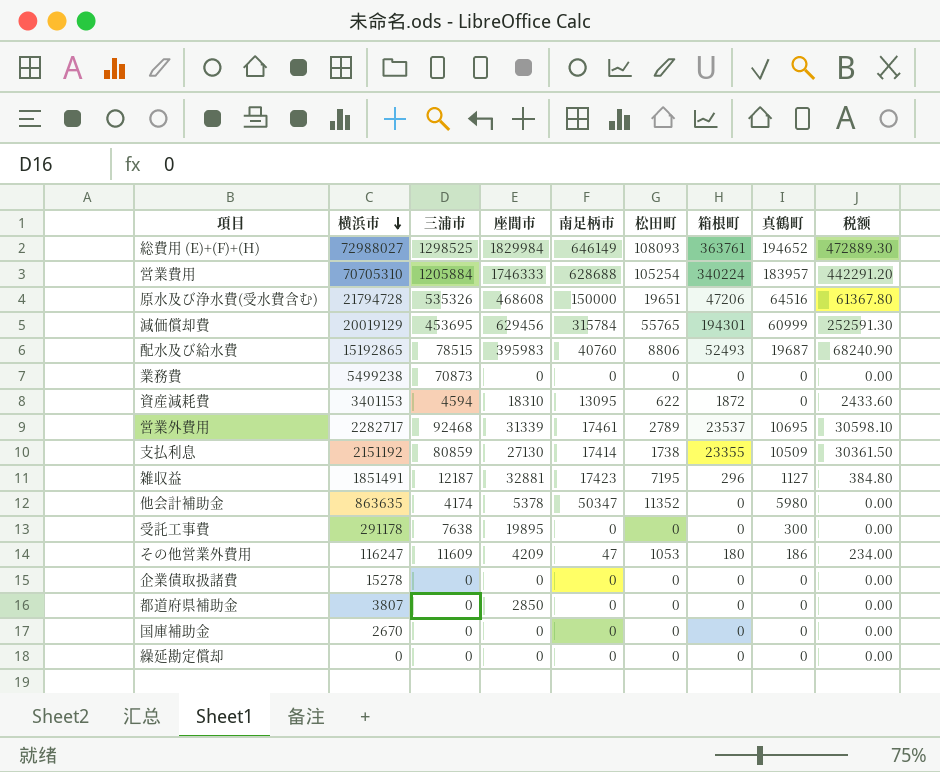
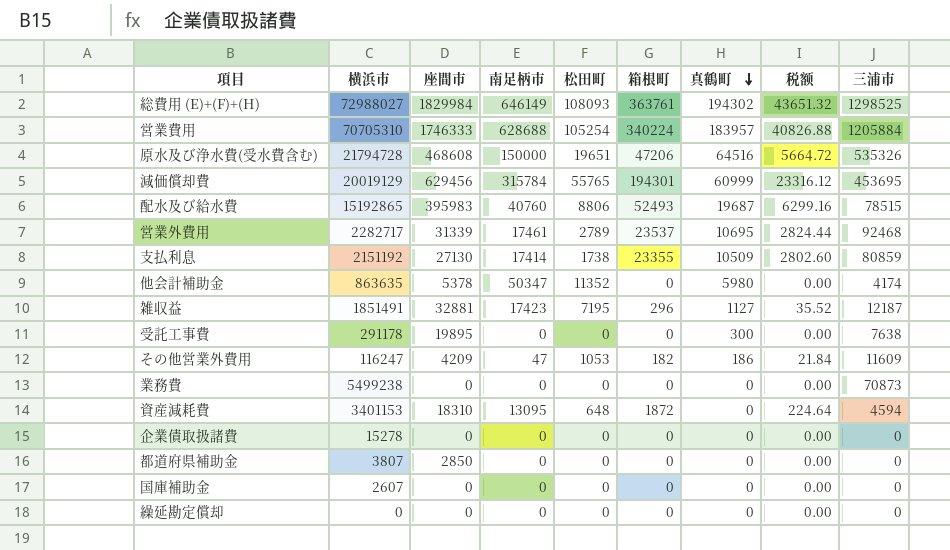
row order: 横浜市 descending -> 真鶴町 descending
column 税额 | formula: [箱根町] * 1.3 -> [箱根町] * 0.12
column 三浦市 | position: 3 -> 9
総費用 (E)+(F)+(H) | 真鶴町: 194652 -> 194302
その他営業外費用 | 箱根町: 180 -> 182
資産減耗費 | 松田町: 622 -> 648
国庫補助金 | 横浜市: 2670 -> 2607

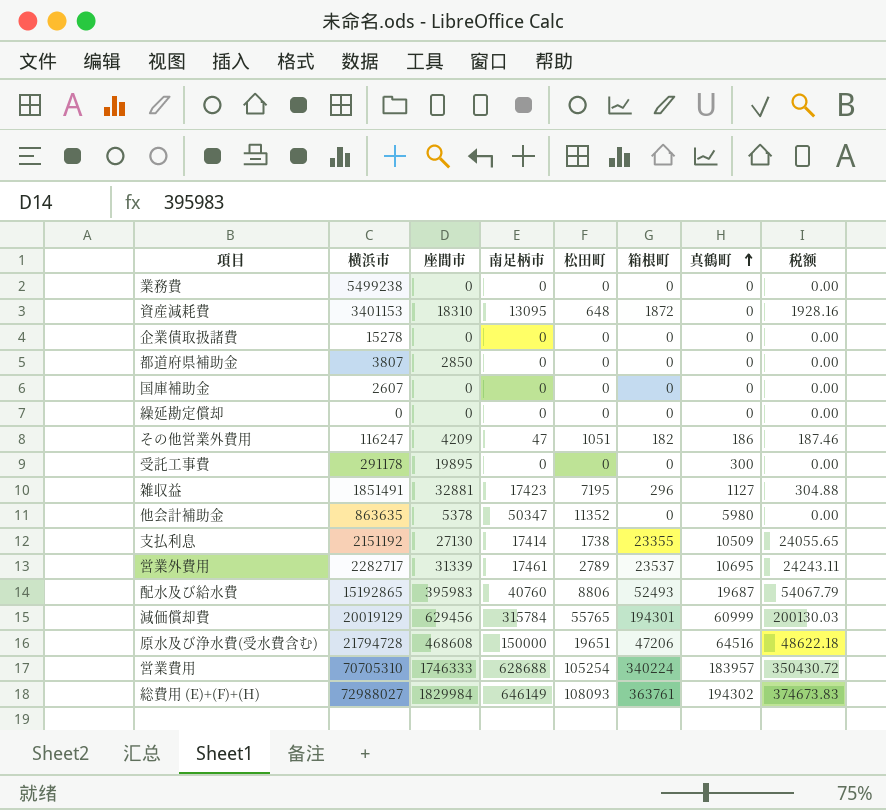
row order: 真鶴町 descending -> 真鶴町 ascending
column 三浦市 | position: 9 -> none
column 税额 | formula: [箱根町] * 0.12 -> [箱根町] * 1.03
その他営業外費用 | 松田町: 1053 -> 1051

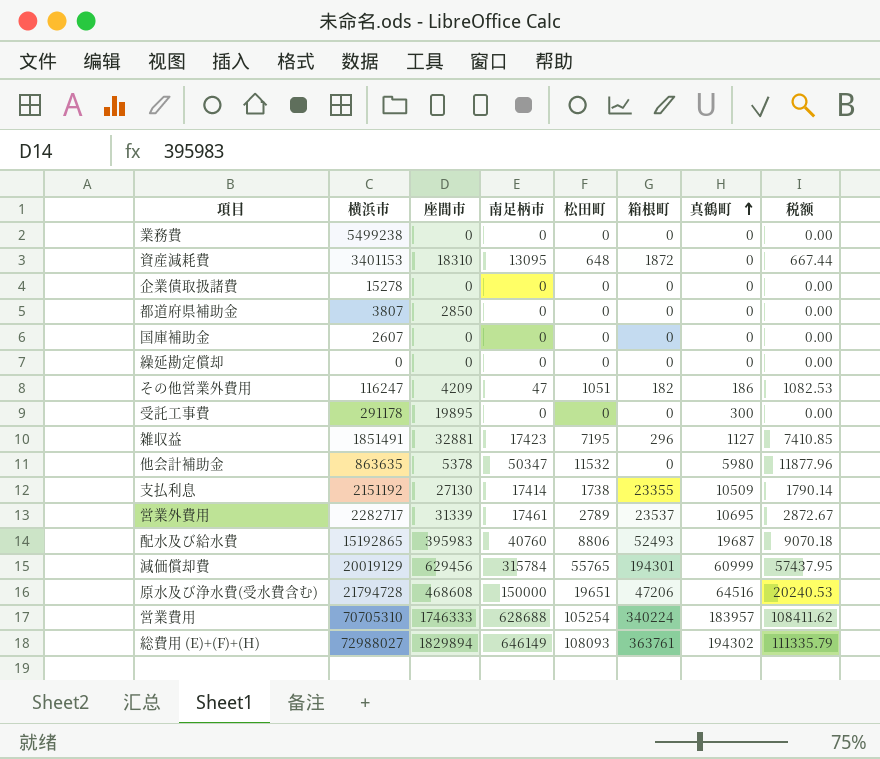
column 税额 | formula: [箱根町] * 1.03 -> [松田町] * 1.03
他会計補助金 | 松田町: 11352 -> 11532
総費用 (E)+(F)+(H) | 座間市: 1829984 -> 1829894

